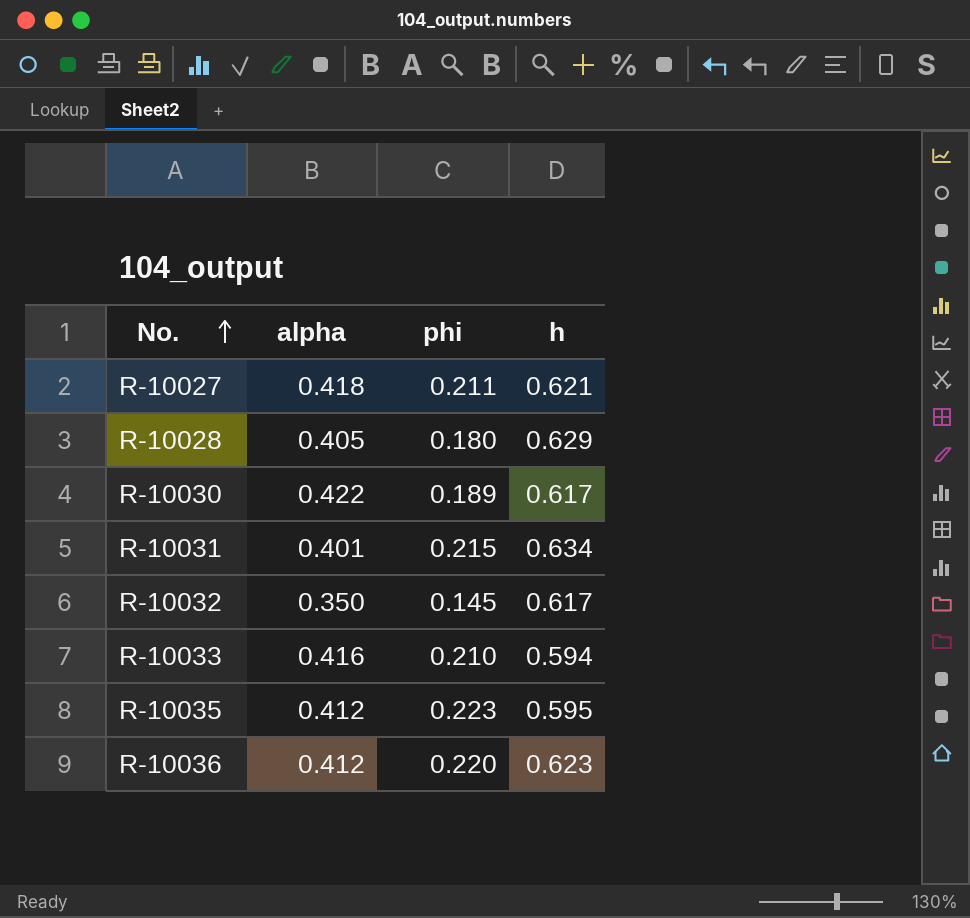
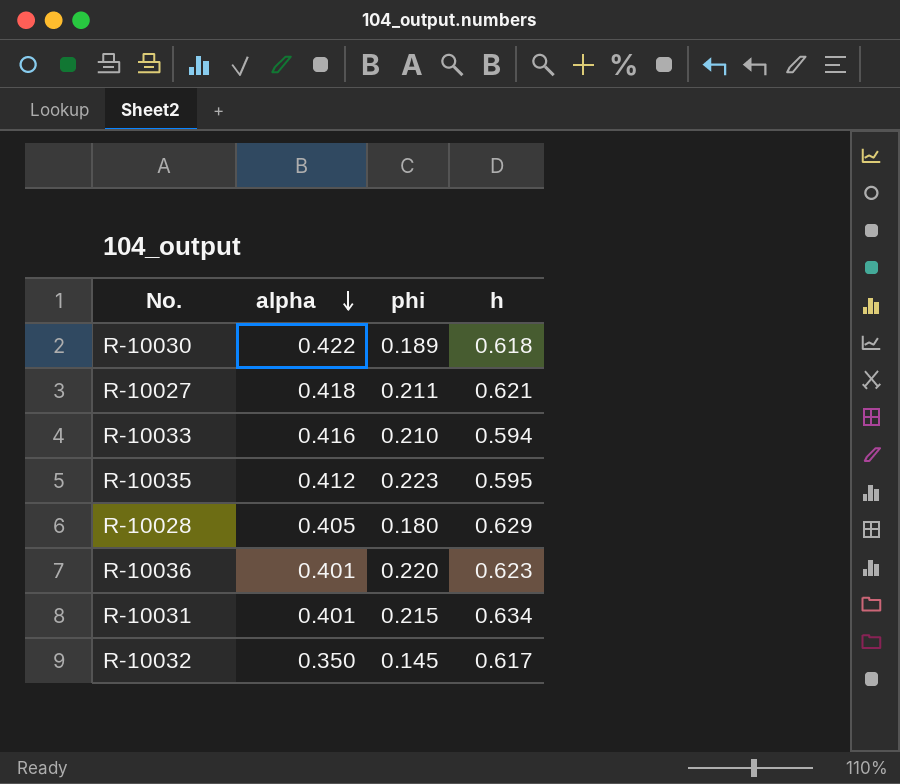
row order: No. ascending -> alpha descending
R-10030 | h: 0.617 -> 0.618
R-10036 | alpha: 0.412 -> 0.401

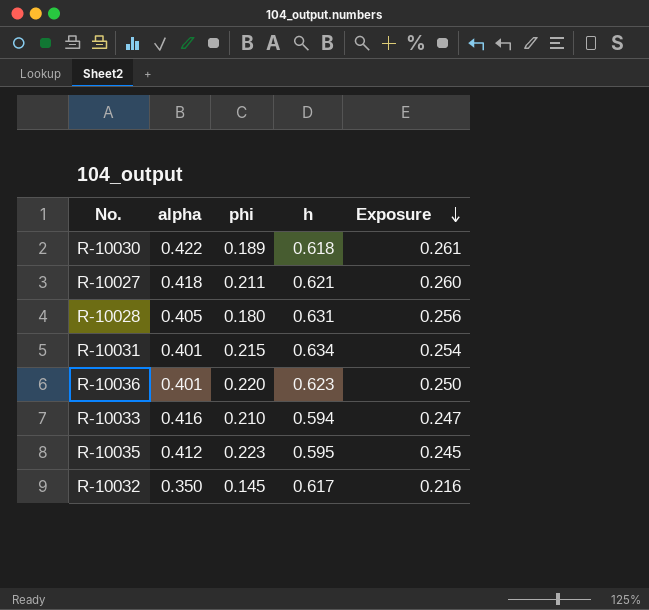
row order: alpha descending -> Exposure descending
column Exposure | formula: none -> [alpha] * [h]
R-10028 | h: 0.629 -> 0.631

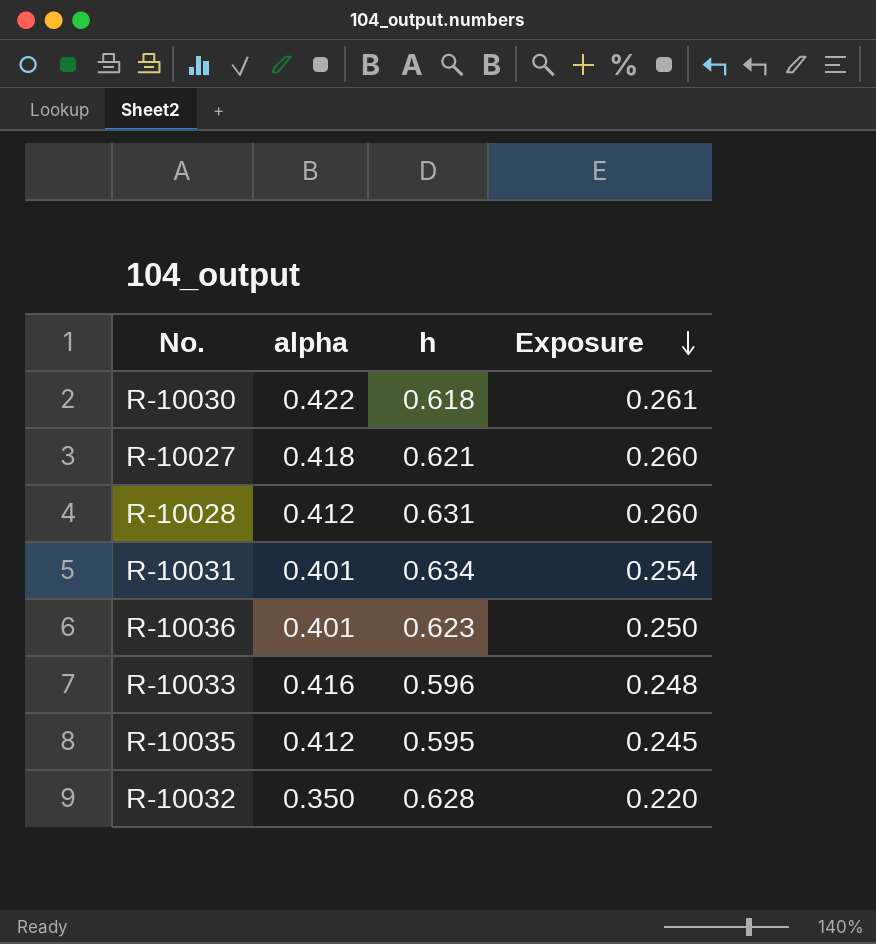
column phi | position: 3 -> none
R-10028 | alpha: 0.405 -> 0.412
R-10028 | Exposure: 0.256 -> 0.260
R-10033 | h: 0.594 -> 0.596
R-10033 | Exposure: 0.247 -> 0.248
R-10032 | h: 0.617 -> 0.628
R-10032 | Exposure: 0.216 -> 0.220

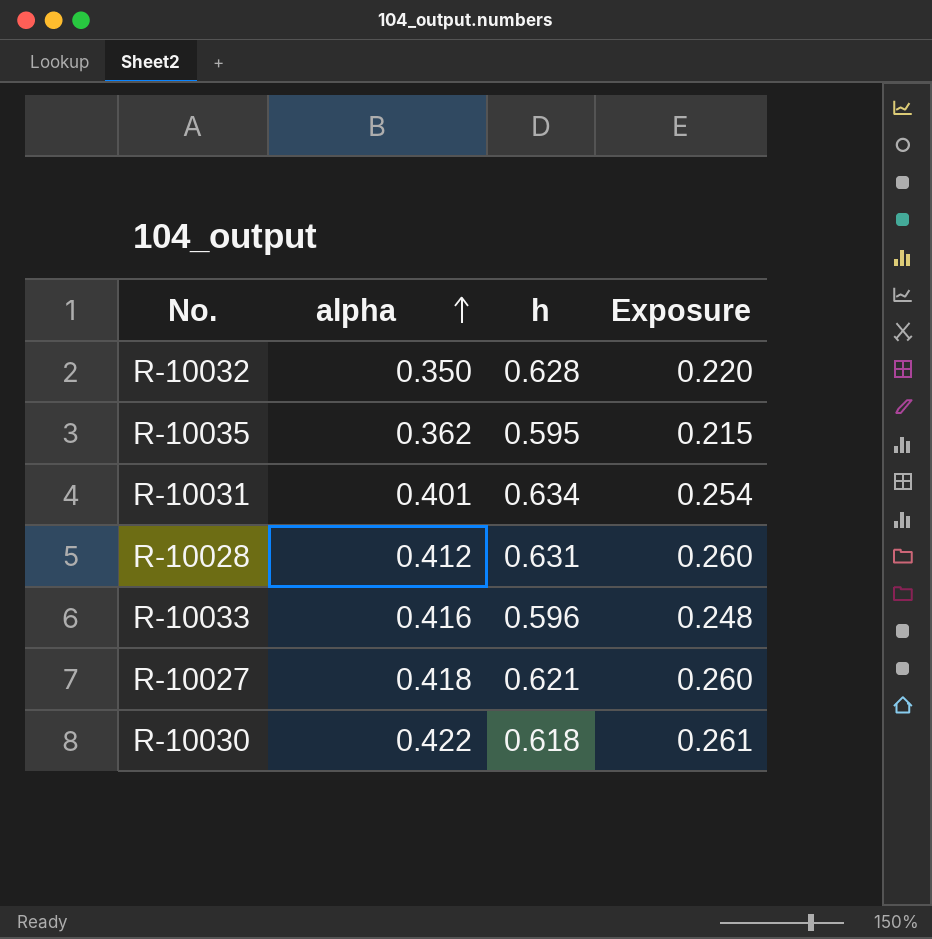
row order: Exposure descending -> alpha ascending
row R-10036: 0.401 | 0.623 | 0.250 -> none
R-10035 | alpha: 0.412 -> 0.362
R-10035 | Exposure: 0.245 -> 0.215

